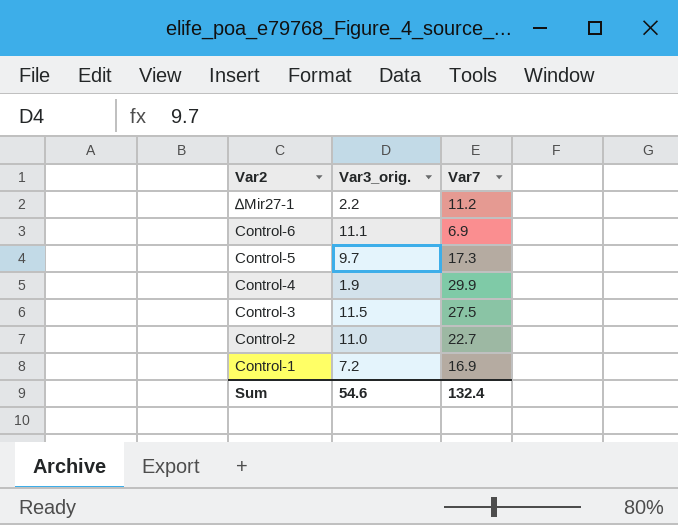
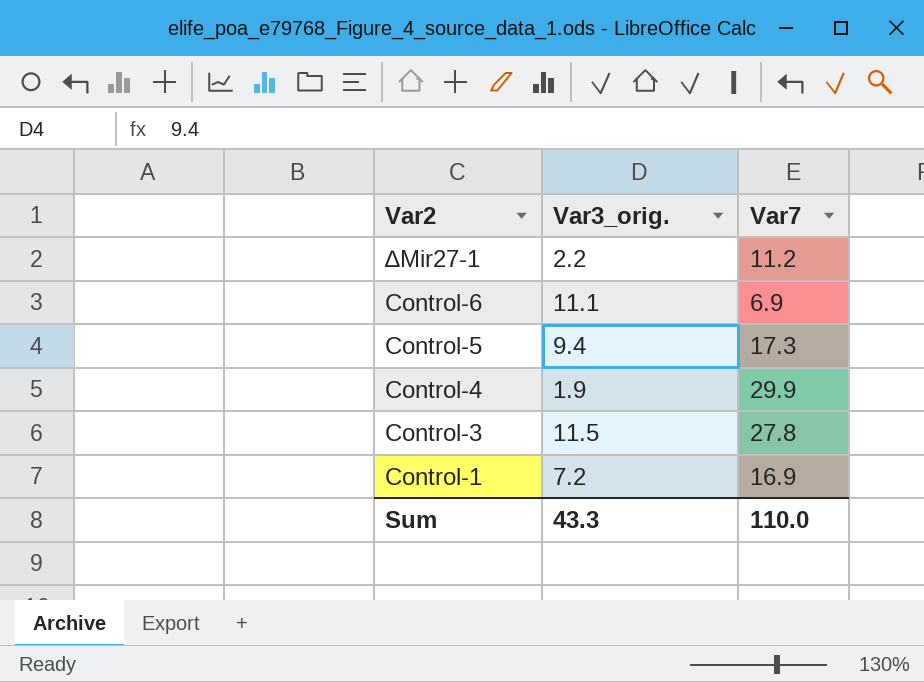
row Control-2: 11.0 | 22.7 -> none
Control-5 | Var3_orig.: 9.7 -> 9.4
Control-3 | Var7: 27.5 -> 27.8
Sum | Var3_orig.: 54.6 -> 43.3
Sum | Var7: 132.4 -> 110.0

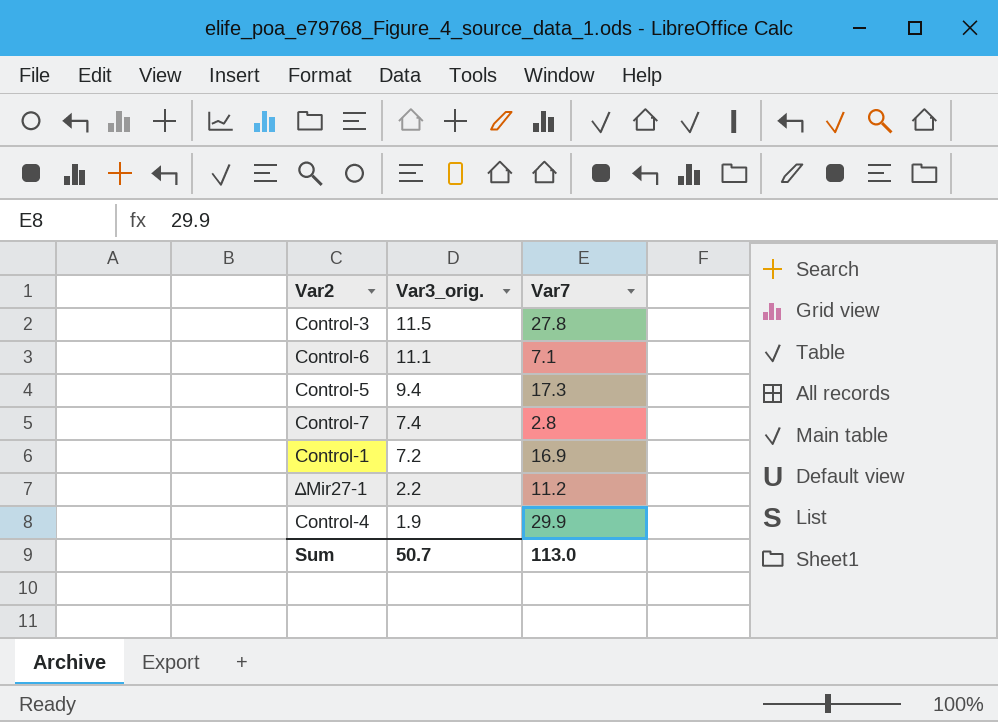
row order: Var2 descending -> Var3_orig. descending
Control-6 | Var7: 6.9 -> 7.1
row Control-7: none -> 7.4 | 2.8
Sum | Var3_orig.: 43.3 -> 50.7
Sum | Var7: 110.0 -> 113.0

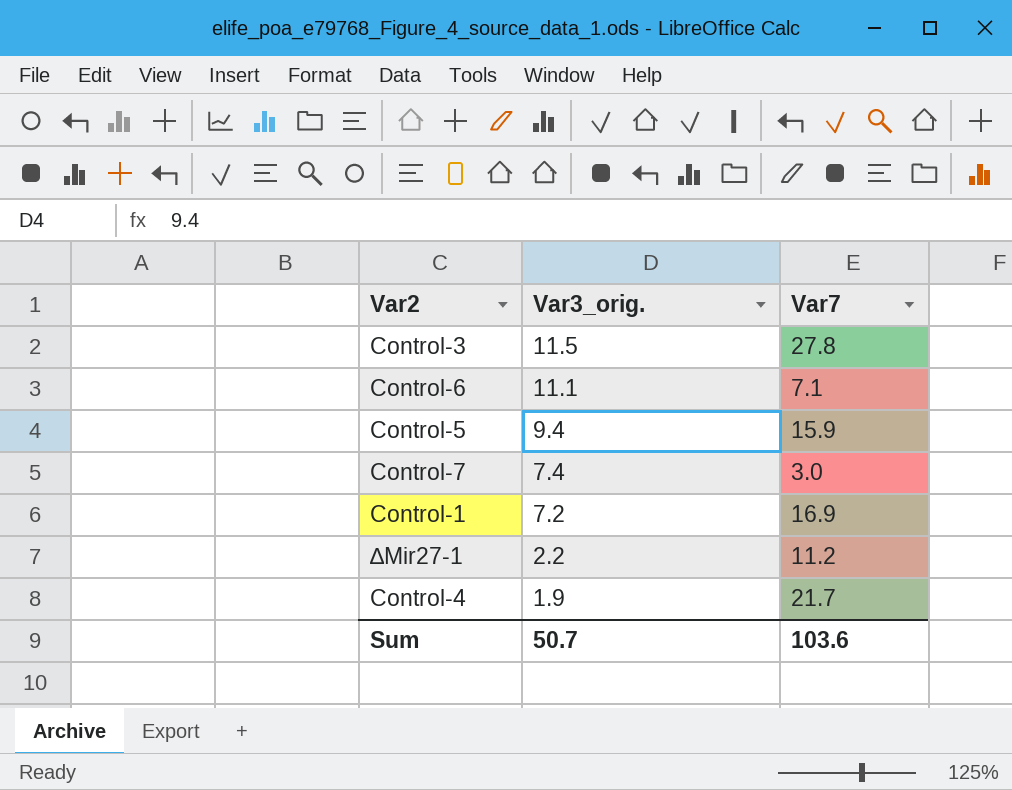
Control-5 | Var7: 17.3 -> 15.9
Control-7 | Var7: 2.8 -> 3.0
Control-4 | Var7: 29.9 -> 21.7
Sum | Var7: 113.0 -> 103.6

